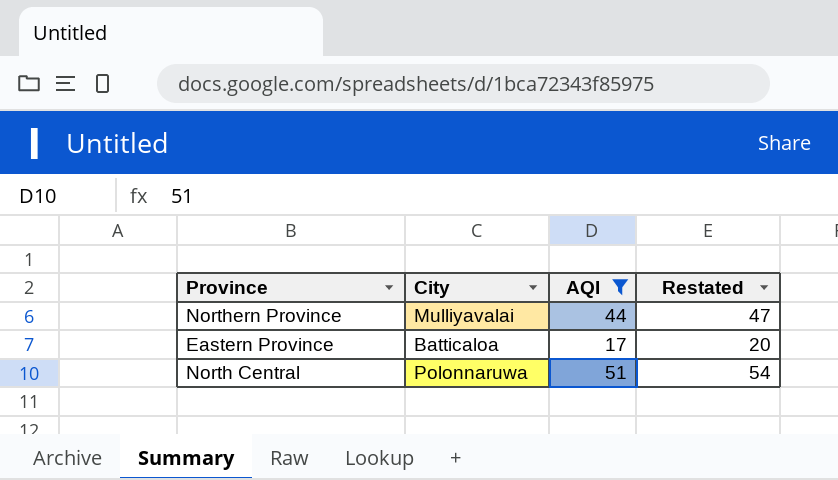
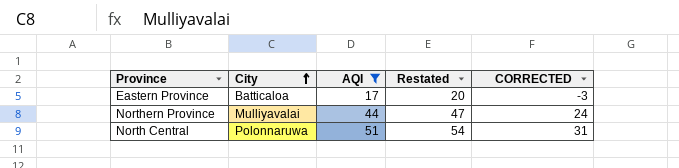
row order: none -> City ascending
column CORRECTED | formula: none -> [AQI] - 20

